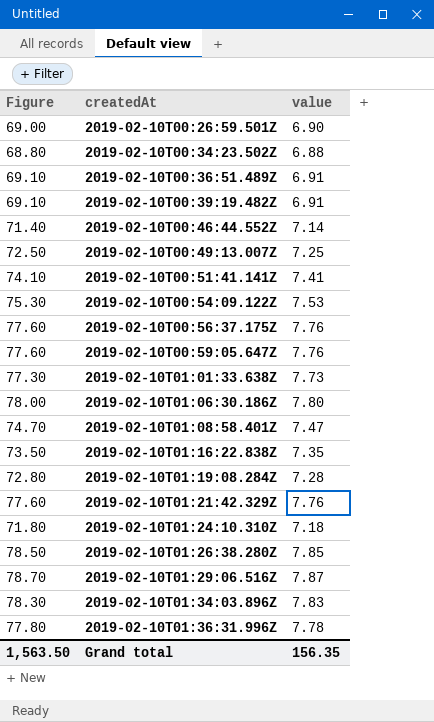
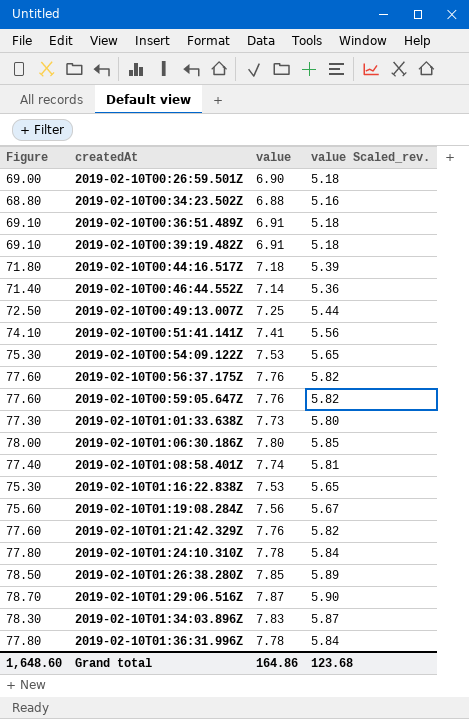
column value Scaled_rev. | formula: none -> [value] * 0.75
row 2019-02-10T00:44:16.517Z: none -> 71.80 | 7.18 | 5.39
2019-02-10T01:08:58.401Z | Figure: 74.70 -> 77.40
2019-02-10T01:08:58.401Z | value: 7.47 -> 7.74
2019-02-10T01:16:22.838Z | Figure: 73.50 -> 75.30
2019-02-10T01:16:22.838Z | value: 7.35 -> 7.53
2019-02-10T01:19:08.284Z | Figure: 72.80 -> 75.60
2019-02-10T01:19:08.284Z | value: 7.28 -> 7.56
2019-02-10T01:24:10.310Z | Figure: 71.80 -> 77.80
2019-02-10T01:24:10.310Z | value: 7.18 -> 7.78
Grand total | Figure: 1,563.50 -> 1,648.60
Grand total | value: 156.35 -> 164.86

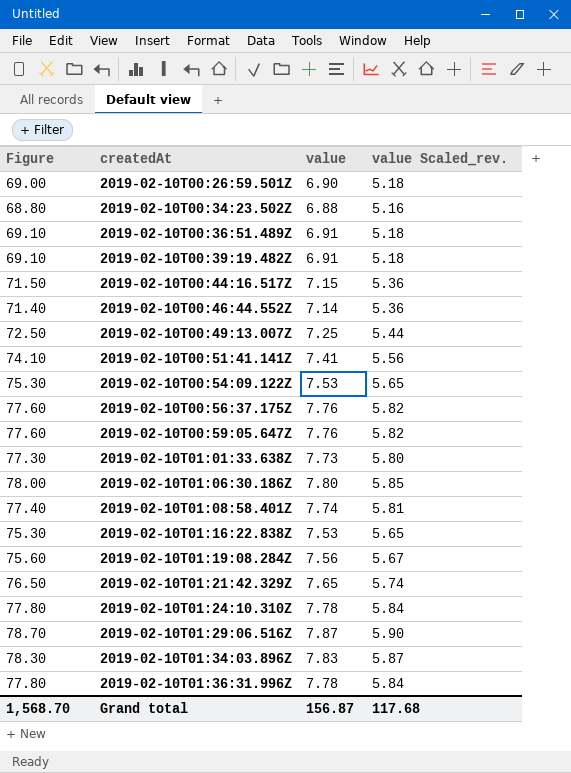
row 2019-02-10T01:26:38.280Z: 78.50 | 7.85 | 5.89 -> none
2019-02-10T00:44:16.517Z | Figure: 71.80 -> 71.50
2019-02-10T00:44:16.517Z | value: 7.18 -> 7.15
2019-02-10T00:44:16.517Z | value Scaled_rev.: 5.39 -> 5.36
2019-02-10T01:21:42.329Z | Figure: 77.60 -> 76.50
2019-02-10T01:21:42.329Z | value: 7.76 -> 7.65
2019-02-10T01:21:42.329Z | value Scaled_rev.: 5.82 -> 5.74
Grand total | Figure: 1,648.60 -> 1,568.70
Grand total | value: 164.86 -> 156.87
Grand total | value Scaled_rev.: 123.68 -> 117.68

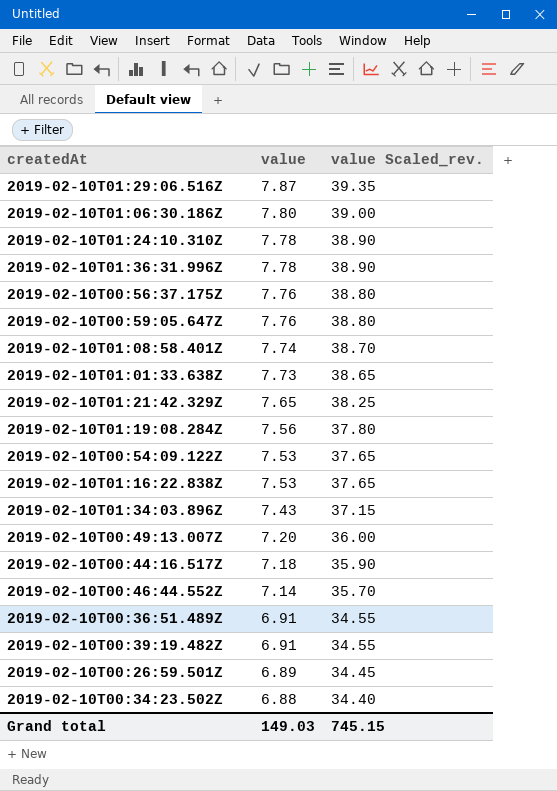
row order: createdAt ascending -> value descending
column Figure | formula: [value] * 10 -> none
column value Scaled_rev. | formula: [value] * 0.75 -> [value] * 5
row 2019-02-10T00:51:41.141Z: 74.10 | 7.41 | 5.56 -> none
2019-02-10T01:34:03.896Z | value: 7.83 -> 7.43
2019-02-10T00:49:13.007Z | value: 7.25 -> 7.20
2019-02-10T00:44:16.517Z | value: 7.15 -> 7.18
2019-02-10T00:26:59.501Z | value: 6.90 -> 6.89
Grand total | value: 156.87 -> 149.03
Grand total | value Scaled_rev.: 117.68 -> 745.15

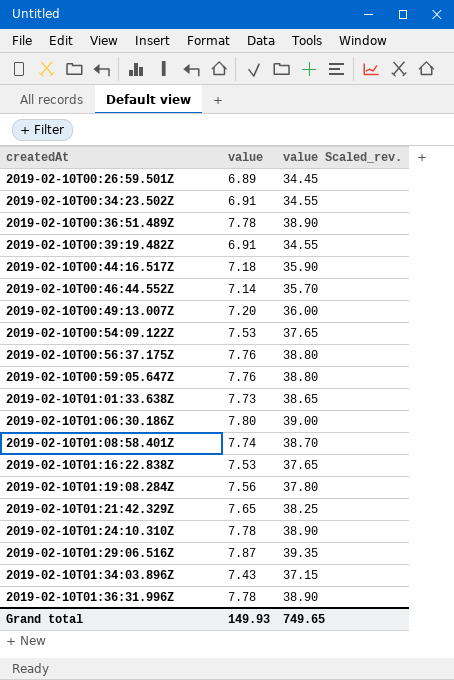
row order: value descending -> createdAt ascending
2019-02-10T00:34:23.502Z | value: 6.88 -> 6.91
2019-02-10T00:34:23.502Z | value Scaled_rev.: 34.40 -> 34.55
2019-02-10T00:36:51.489Z | value: 6.91 -> 7.78
2019-02-10T00:36:51.489Z | value Scaled_rev.: 34.55 -> 38.90
Grand total | value: 149.03 -> 149.93
Grand total | value Scaled_rev.: 745.15 -> 749.65

